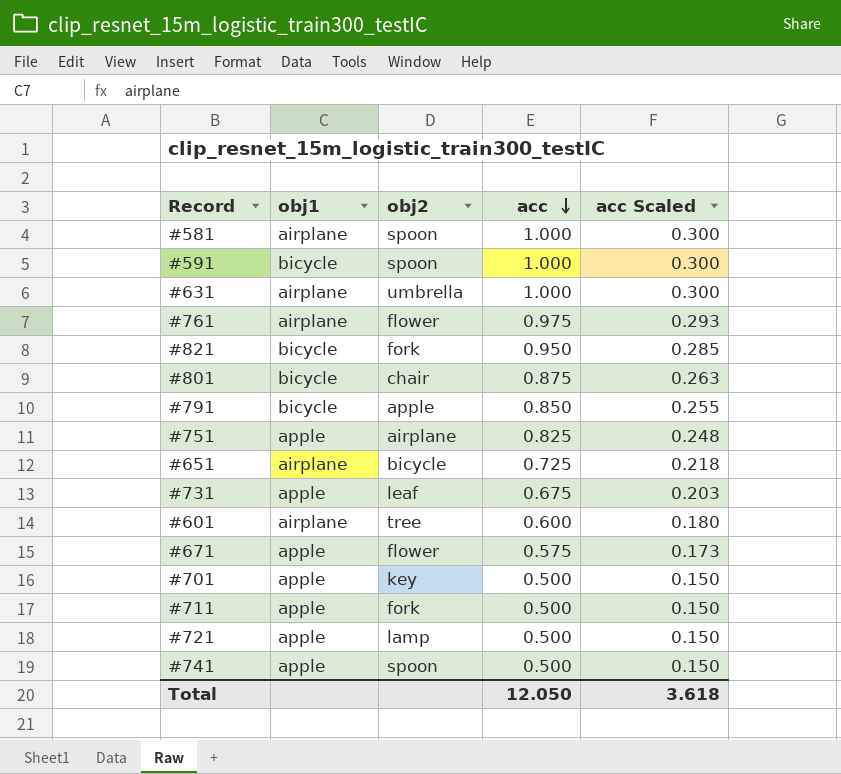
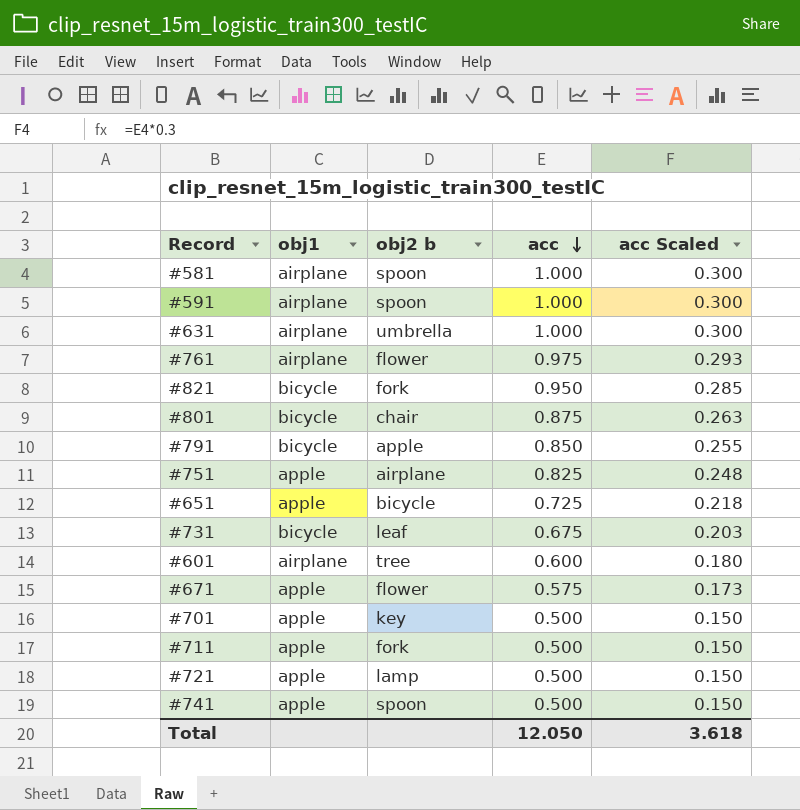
column name: obj2 -> obj2 b
#591 | obj1: bicycle -> airplane
#651 | obj1: airplane -> apple
#731 | obj1: apple -> bicycle

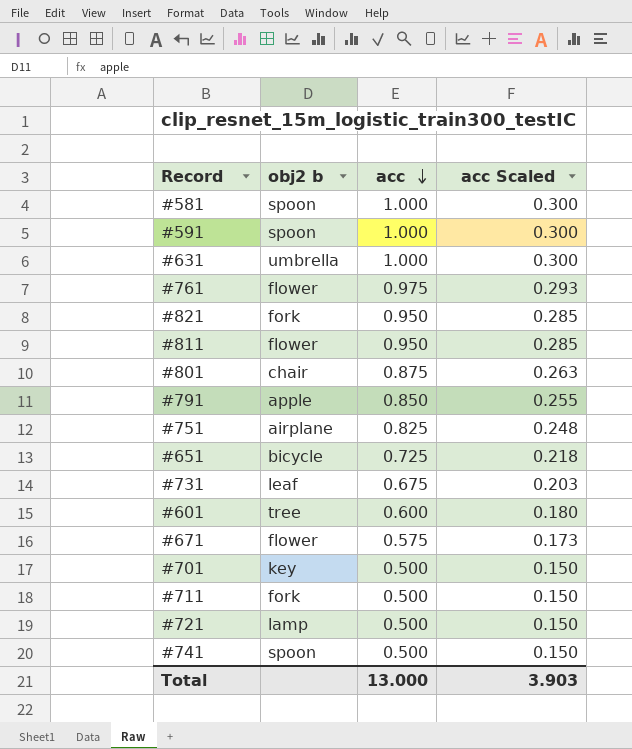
column obj1 | position: 2 -> none
row #811: none -> flower | 0.950 | 0.285
Total | acc: 12.050 -> 13.000
Total | acc Scaled: 3.618 -> 3.903

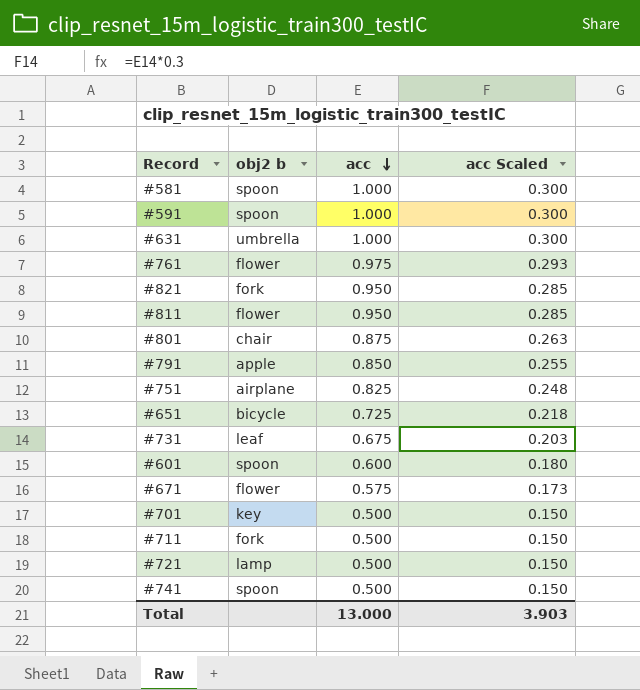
#601 | obj2 b: tree -> spoon

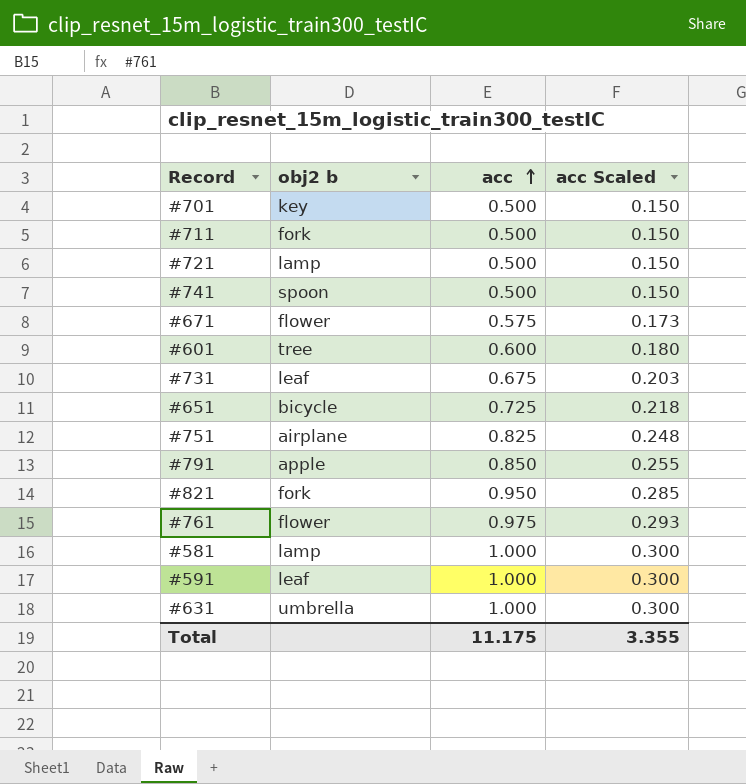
row order: acc descending -> acc ascending
row #811: flower | 0.950 | 0.285 -> none
row #801: chair | 0.875 | 0.263 -> none
#601 | obj2 b: spoon -> tree
#581 | obj2 b: spoon -> lamp
#591 | obj2 b: spoon -> leaf
Total | acc: 13.000 -> 11.175
Total | acc Scaled: 3.903 -> 3.355

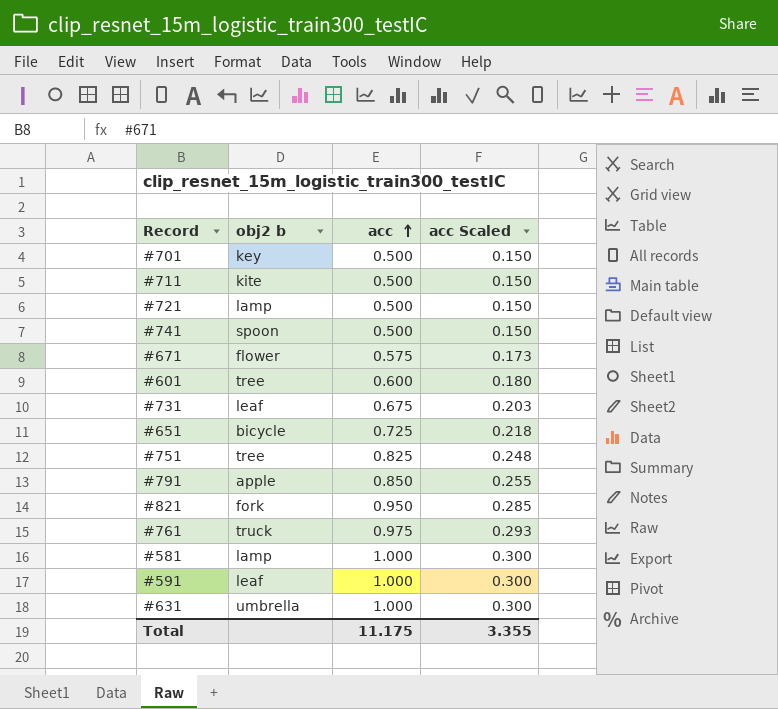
#711 | obj2 b: fork -> kite
#751 | obj2 b: airplane -> tree
#761 | obj2 b: flower -> truck

